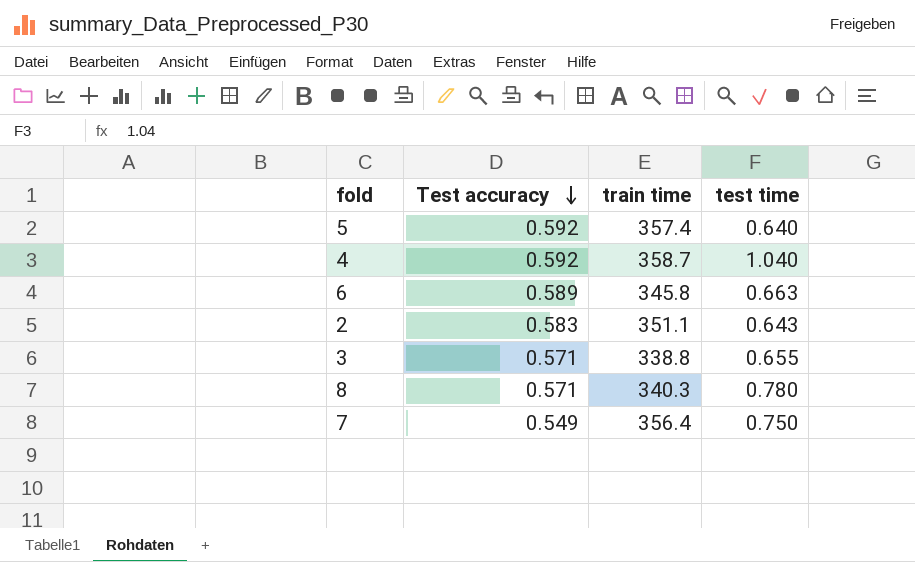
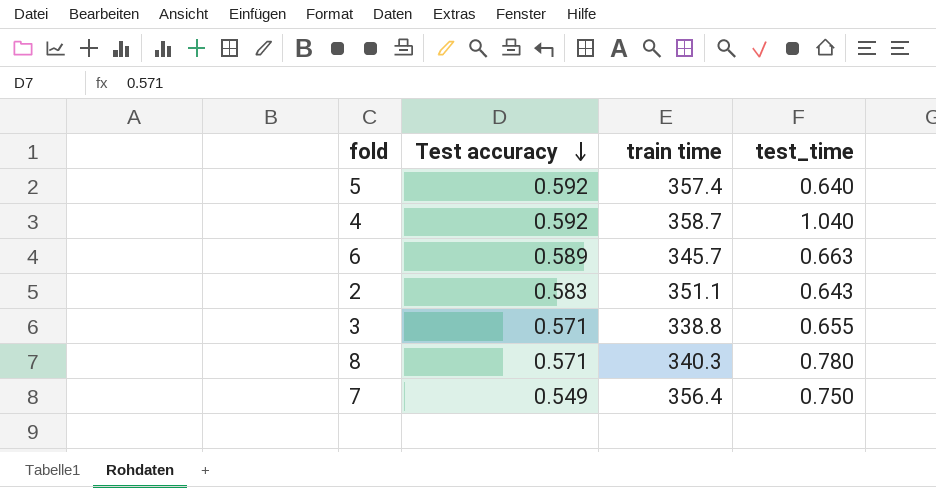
column name: test time -> test_time
6 | train time: 345.8 -> 345.7

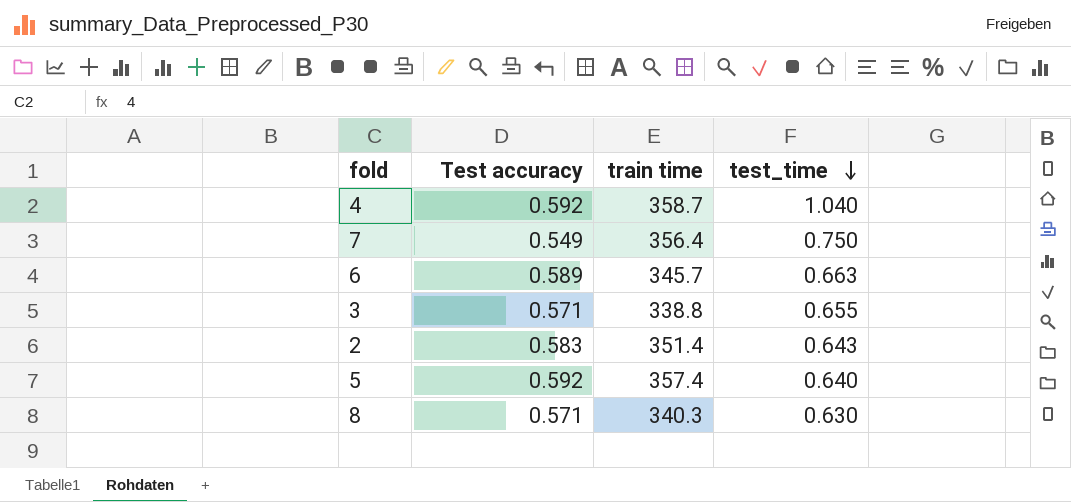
row order: Test accuracy descending -> test_time descending
2 | train time: 351.1 -> 351.4
8 | test_time: 0.780 -> 0.630

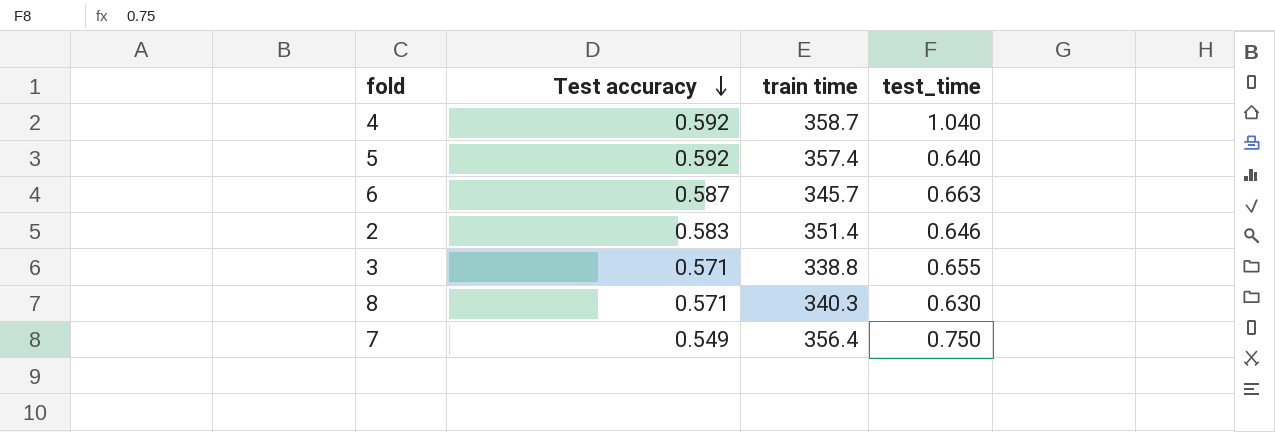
row order: test_time descending -> Test accuracy descending
6 | Test accuracy: 0.589 -> 0.587
2 | test_time: 0.643 -> 0.646

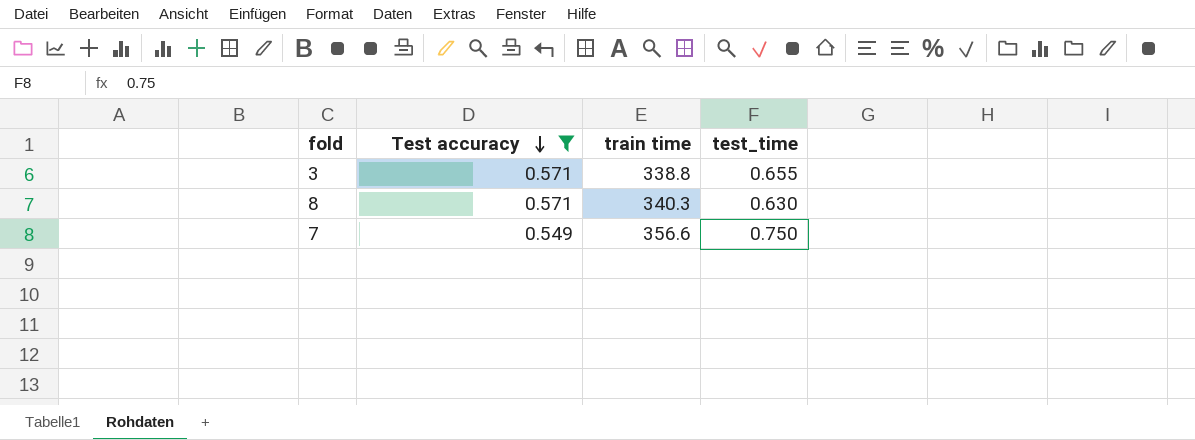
filter: none -> Test accuracy <= 0.571
7 | train time: 356.4 -> 356.6

